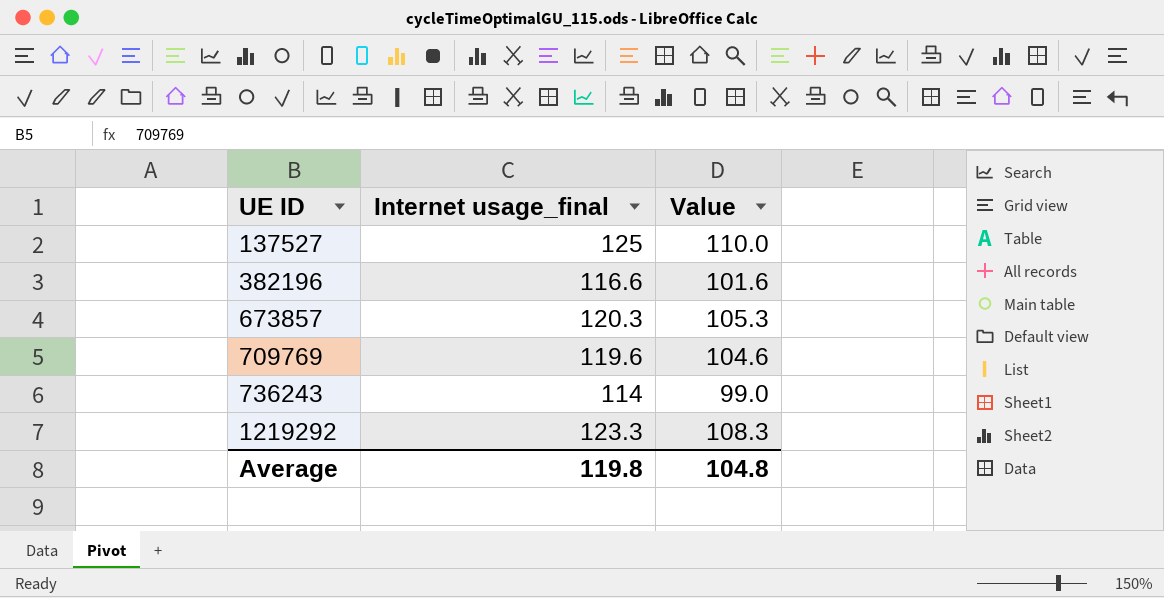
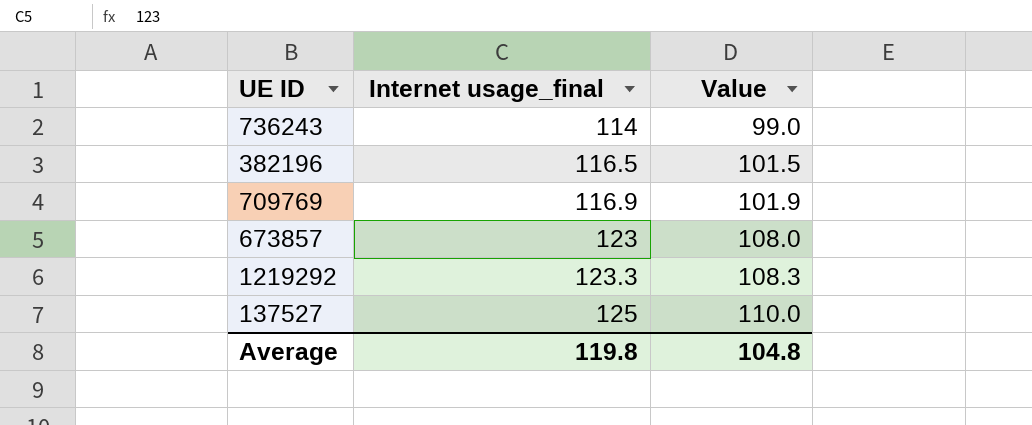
row order: UE ID ascending -> Internet usage_final ascending
382196 | Internet usage_final: 116.6 -> 116.5
382196 | Value: 101.6 -> 101.5
709769 | Internet usage_final: 119.6 -> 116.9
709769 | Value: 104.6 -> 101.9
673857 | Internet usage_final: 120.3 -> 123
673857 | Value: 105.3 -> 108.0

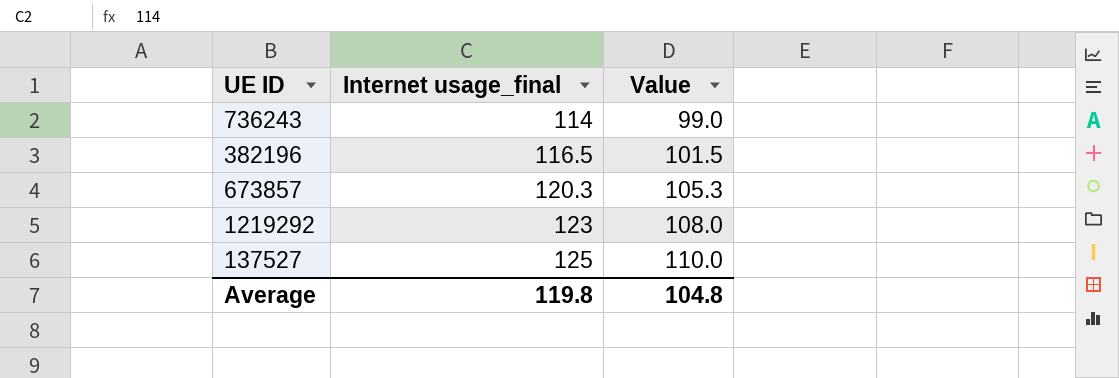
row 709769: 116.9 | 101.9 -> none
673857 | Internet usage_final: 123 -> 120.3
673857 | Value: 108.0 -> 105.3
1219292 | Internet usage_final: 123.3 -> 123
1219292 | Value: 108.3 -> 108.0

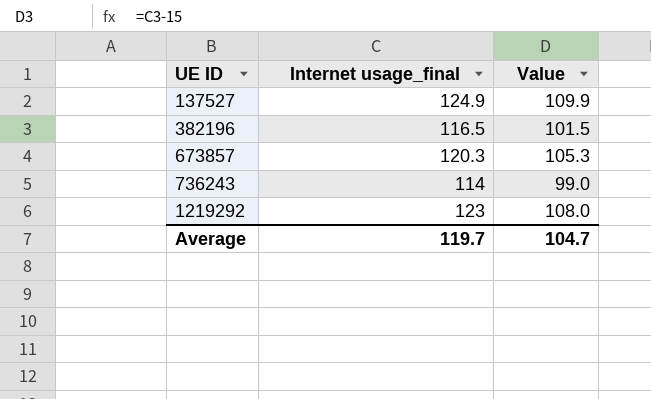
row order: Internet usage_final ascending -> UE ID ascending
137527 | Internet usage_final: 125 -> 124.9
137527 | Value: 110.0 -> 109.9
Average | Internet usage_final: 119.8 -> 119.7
Average | Value: 104.8 -> 104.7

